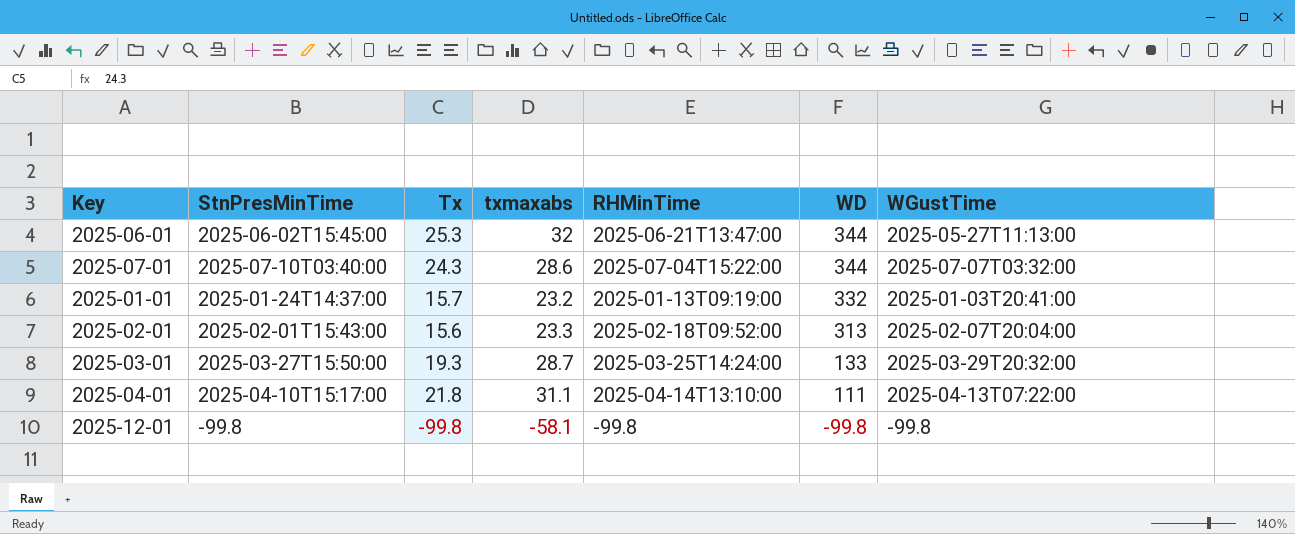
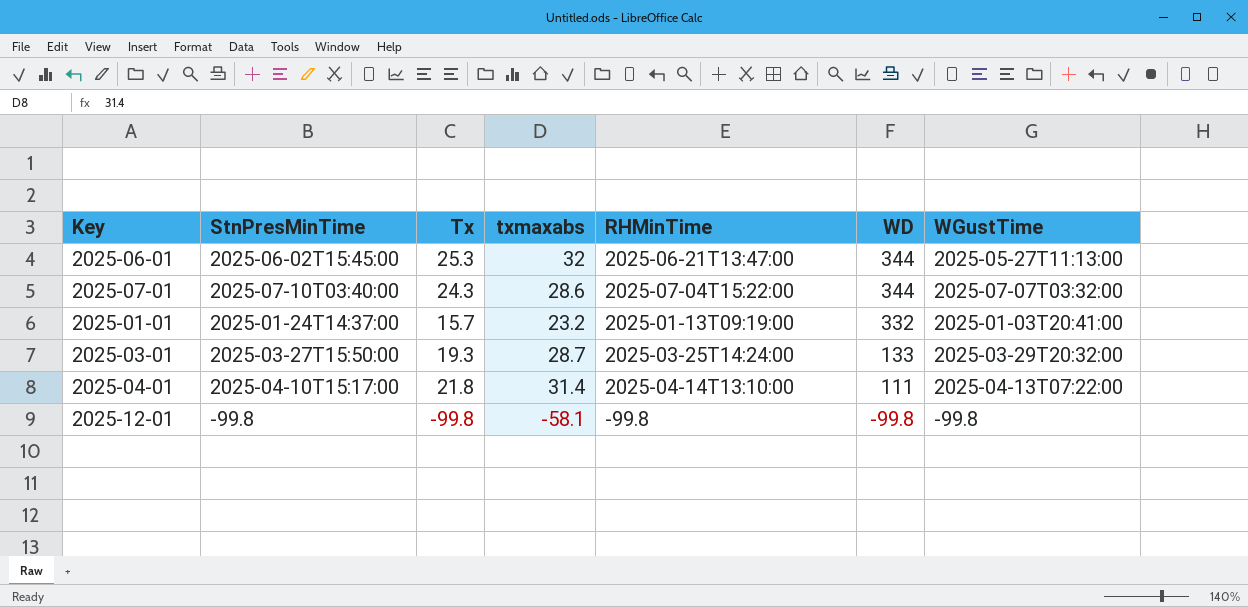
row 2025-02-01: 2025-02-01T15:43:00 | 15.6 | 23.3 | 2025-02-18T09:52:00 | 313 | 2025-02-07T20:04:00 -> none
2025-04-01 | txmaxabs: 31.1 -> 31.4

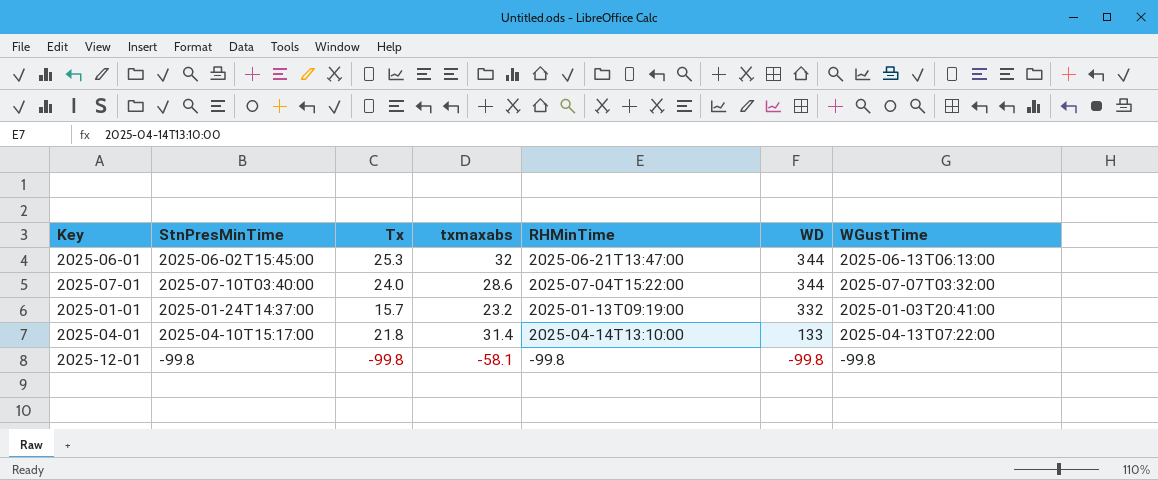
row 2025-03-01: 2025-03-27T15:50:00 | 19.3 | 28.7 | 2025-03-25T14:24:00 | 133 | 2025-03-29T20:32:00 -> none
2025-06-01 | WGustTime: 2025-05-27T11:13:00 -> 2025-06-13T06:13:00
2025-07-01 | Tx: 24.3 -> 24.0
2025-04-01 | WD: 111 -> 133

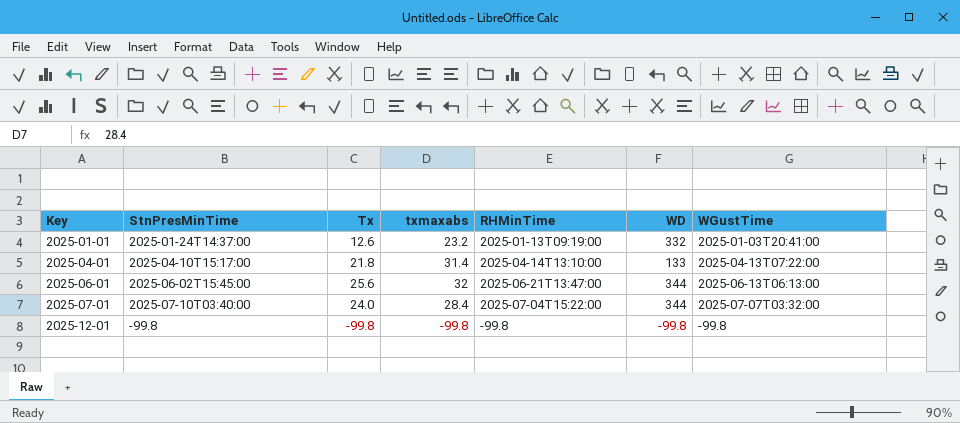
row order: WD descending -> Key ascending
2025-01-01 | Tx: 15.7 -> 12.6
2025-06-01 | Tx: 25.3 -> 25.6
2025-07-01 | txmaxabs: 28.6 -> 28.4
2025-12-01 | txmaxabs: -58.1 -> -99.8

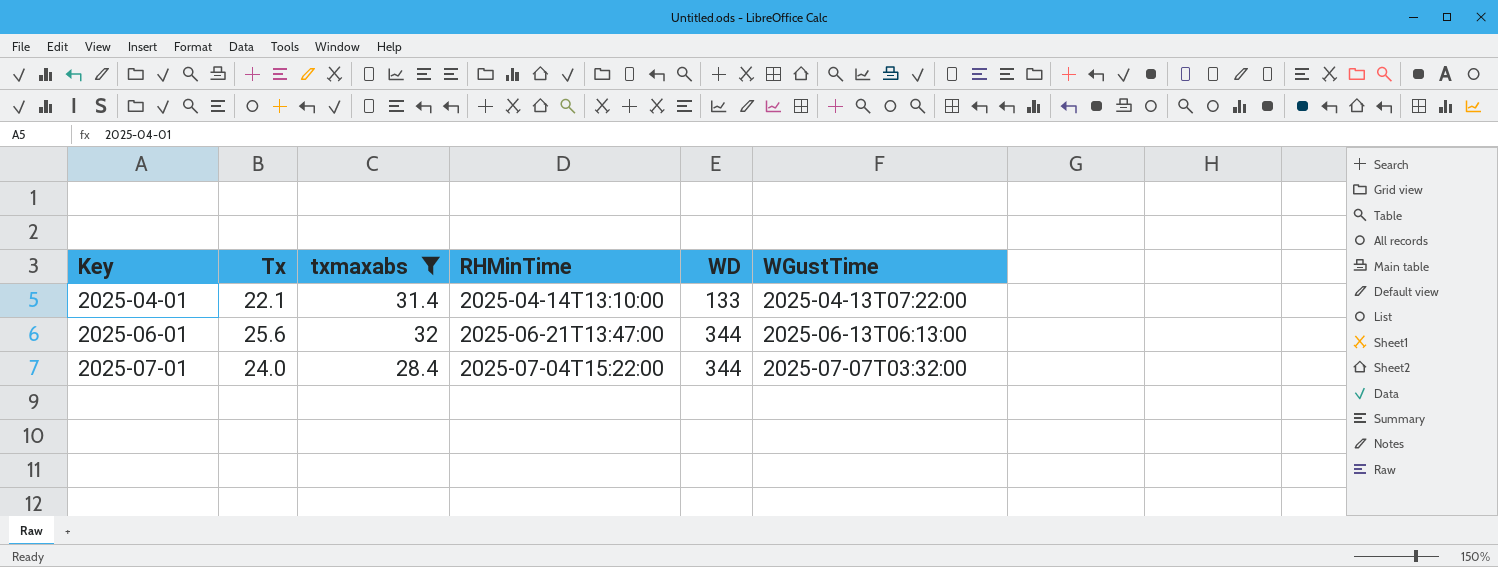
filter: none -> txmaxabs >= 28.4
column StnPresMinTime | position: 2 -> none
2025-04-01 | Tx: 21.8 -> 22.1

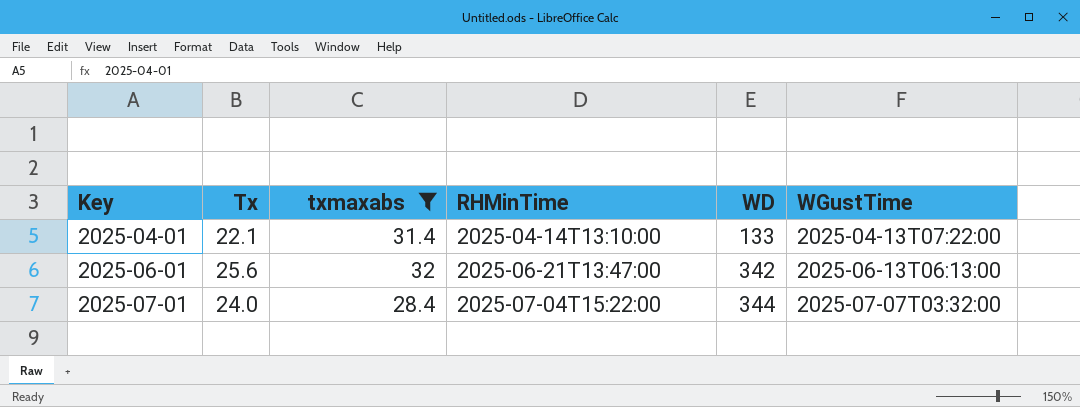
2025-06-01 | WD: 344 -> 342

